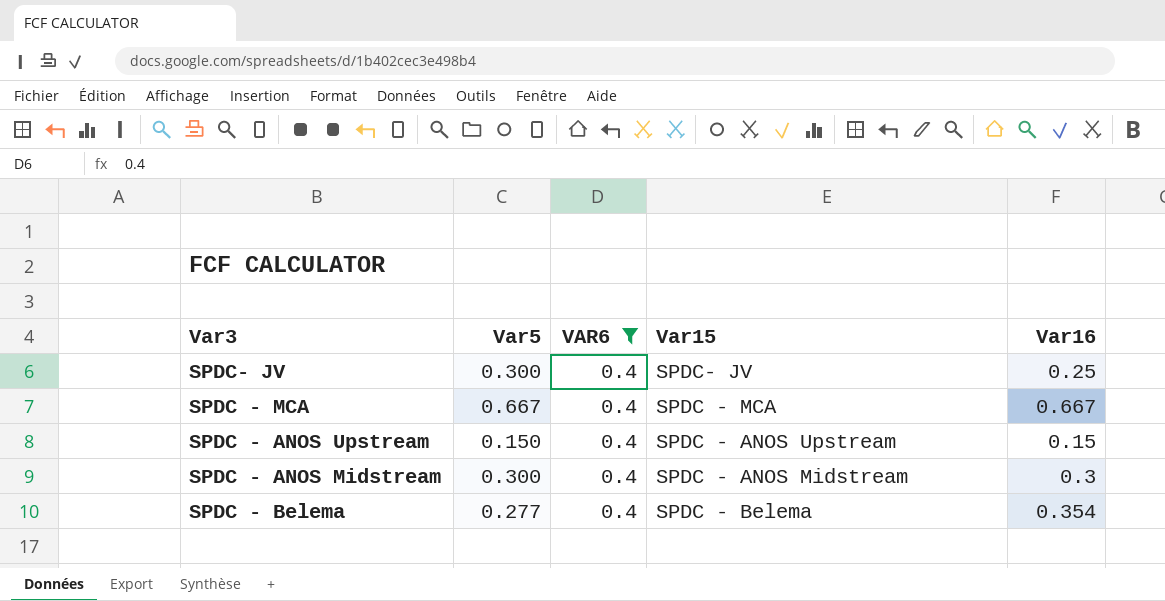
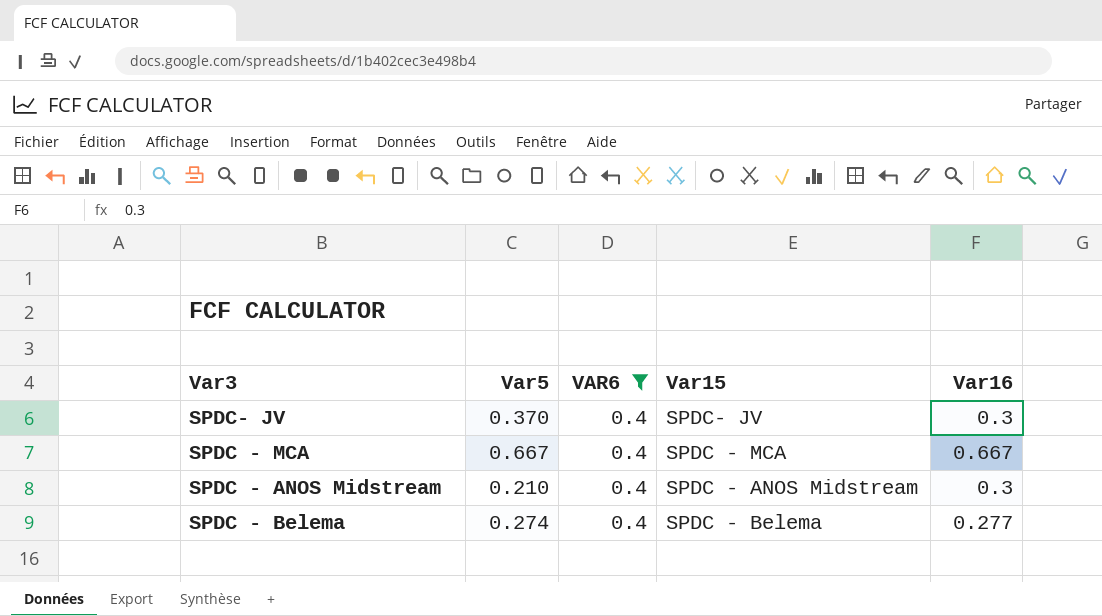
row SPDC - ANOS Upstream: 0.150 | 0.4 | SPDC - ANOS Upstream | 0.15 -> none
SPDC- JV | Var5: 0.300 -> 0.370
SPDC- JV | Var16: 0.25 -> 0.3
SPDC - ANOS Midstream | Var5: 0.300 -> 0.210
SPDC - Belema | Var5: 0.277 -> 0.274
SPDC - Belema | Var16: 0.354 -> 0.277

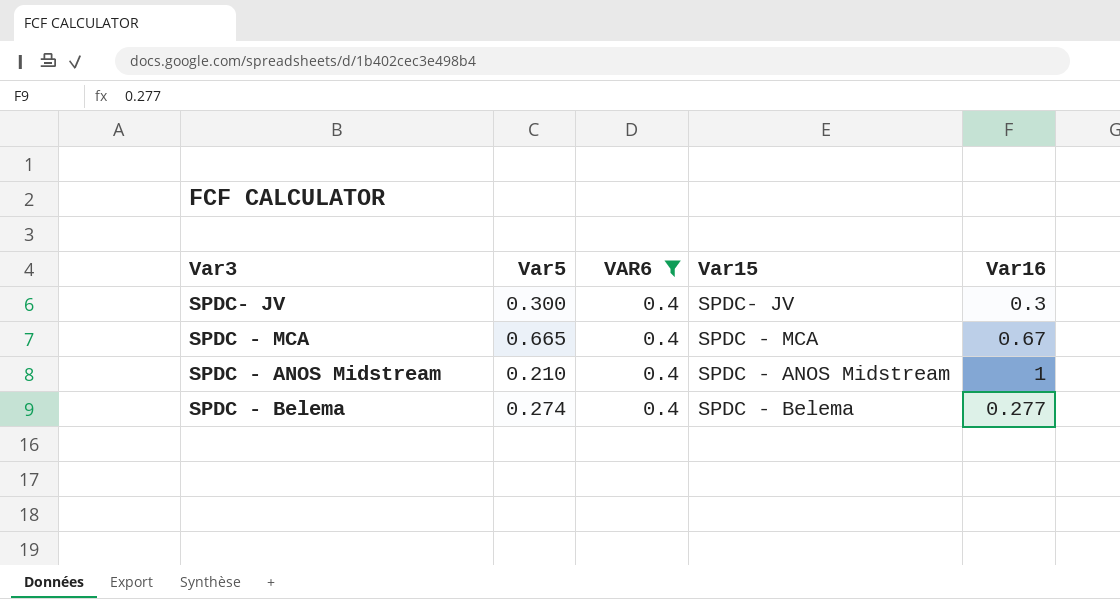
SPDC- JV | Var5: 0.370 -> 0.300
SPDC - MCA | Var5: 0.667 -> 0.665
SPDC - MCA | Var16: 0.667 -> 0.67
SPDC - ANOS Midstream | Var16: 0.3 -> 1

